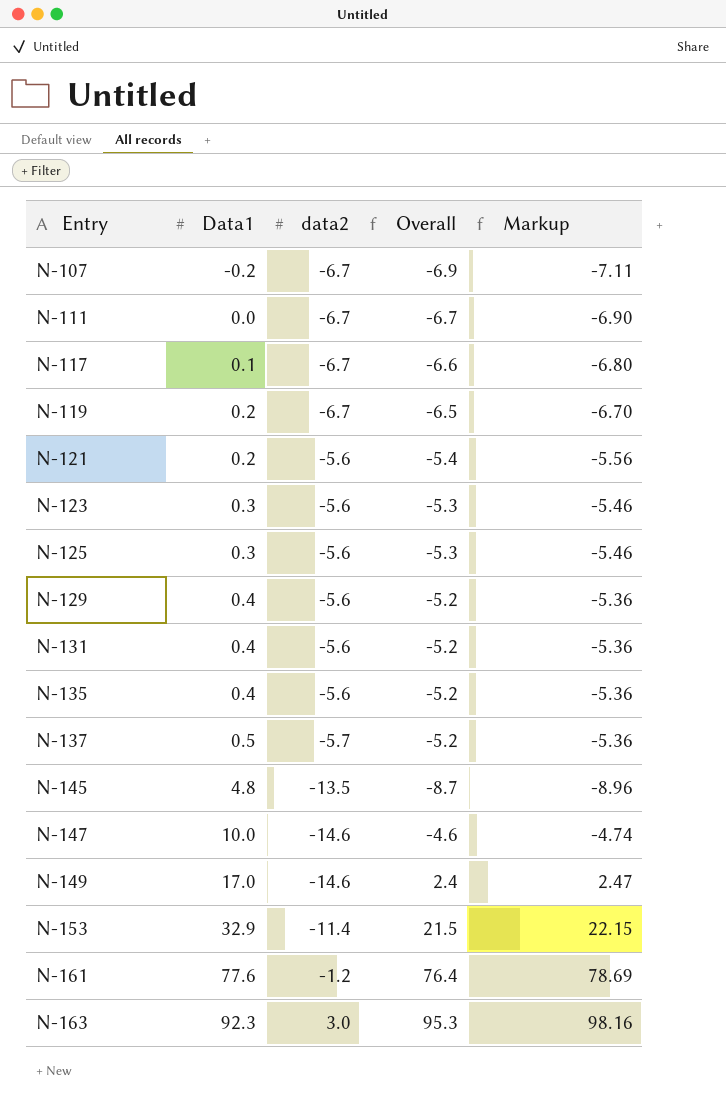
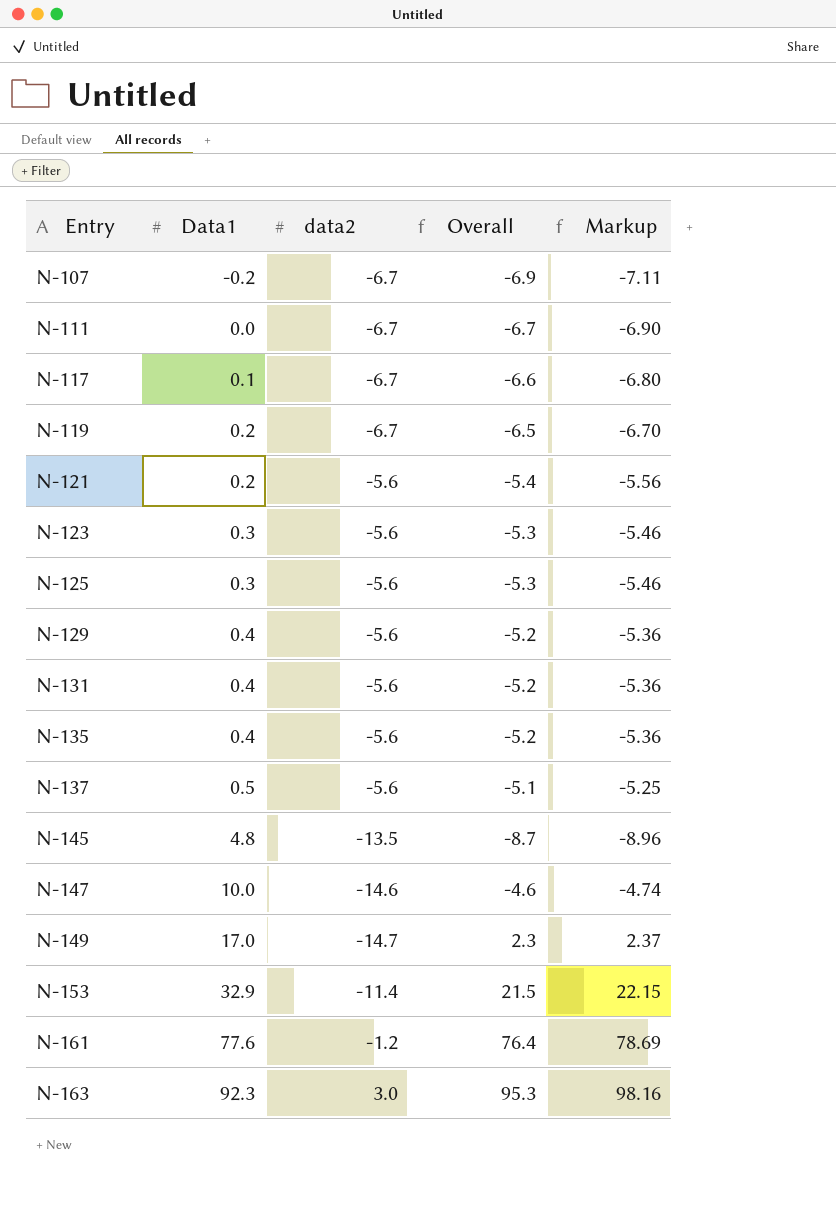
N-137 | data2: -5.7 -> -5.6
N-137 | Overall: -5.2 -> -5.1
N-137 | Markup: -5.36 -> -5.25
N-149 | data2: -14.6 -> -14.7
N-149 | Overall: 2.4 -> 2.3
N-149 | Markup: 2.47 -> 2.37

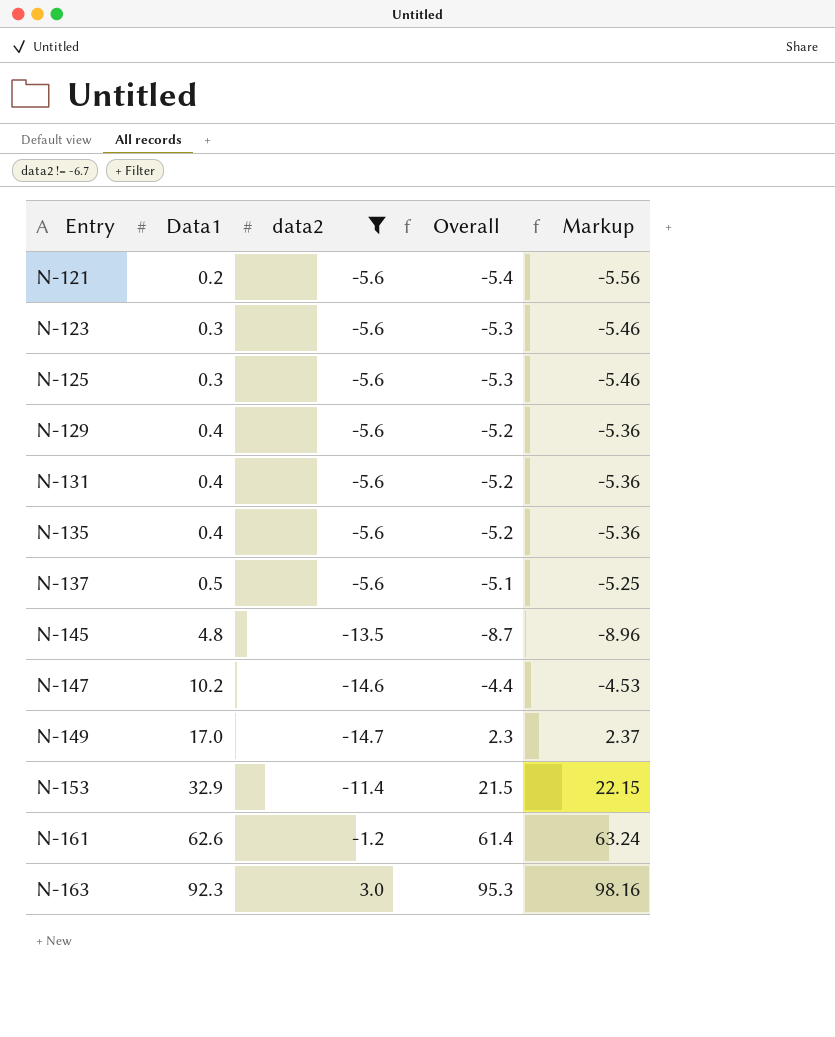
filter: none -> data2 != -6.7
N-147 | Data1: 10.0 -> 10.2
N-147 | Overall: -4.6 -> -4.4
N-147 | Markup: -4.74 -> -4.53
N-161 | Data1: 77.6 -> 62.6
N-161 | Overall: 76.4 -> 61.4
N-161 | Markup: 78.69 -> 63.24

